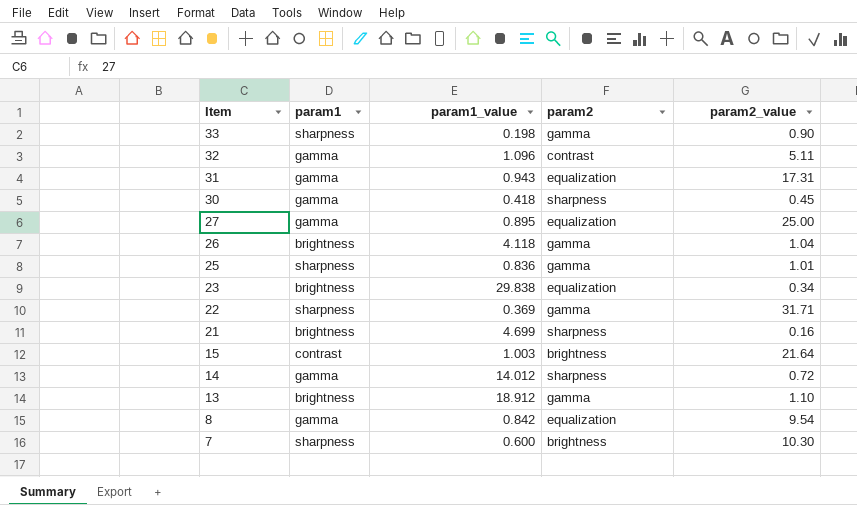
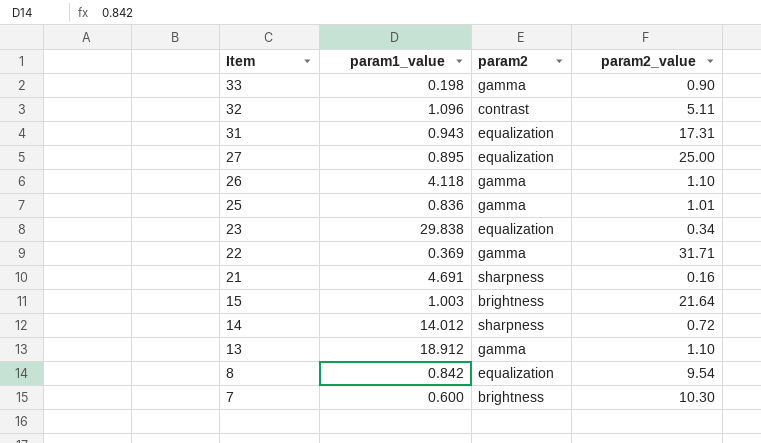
column param1 | position: 2 -> none
row 30: gamma | 0.418 | sharpness | 0.45 -> none
26 | param2_value: 1.04 -> 1.10
21 | param1_value: 4.699 -> 4.691

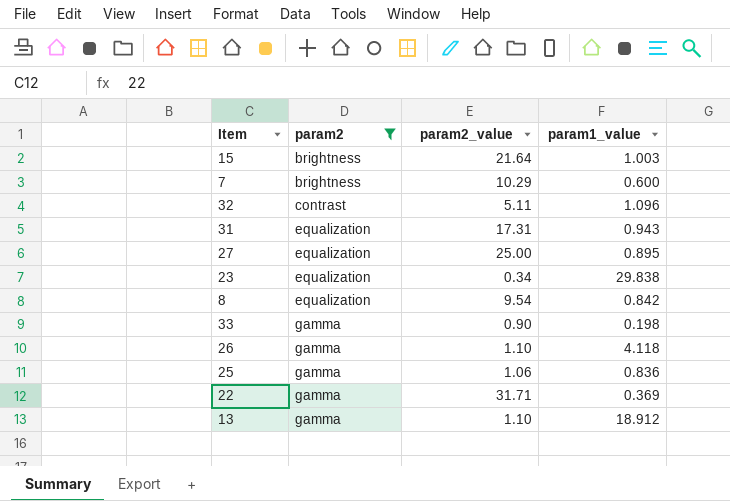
filter: none -> param2 != sharpness
row order: Item descending -> param2 ascending
column param1_value | position: 2 -> 4
7 | param2_value: 10.30 -> 10.29
25 | param2_value: 1.01 -> 1.06

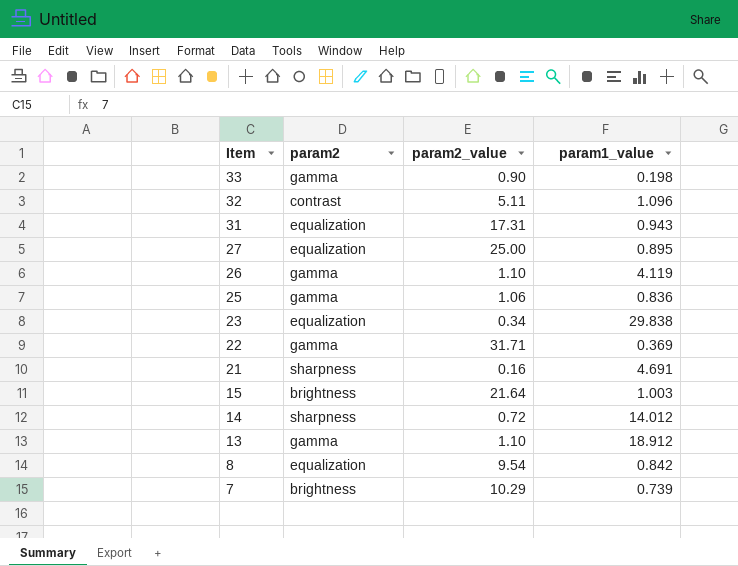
filter: param2 != sharpness -> none
row order: param2 ascending -> Item descending
26 | param1_value: 4.118 -> 4.119
7 | param1_value: 0.600 -> 0.739

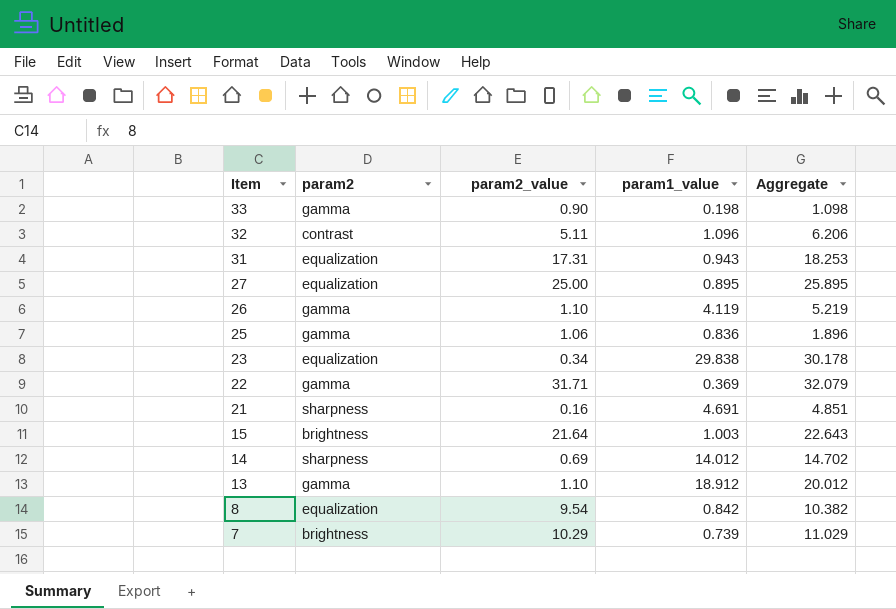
column Aggregate | formula: none -> [param2_value] + [param1_value]
14 | param2_value: 0.72 -> 0.69

